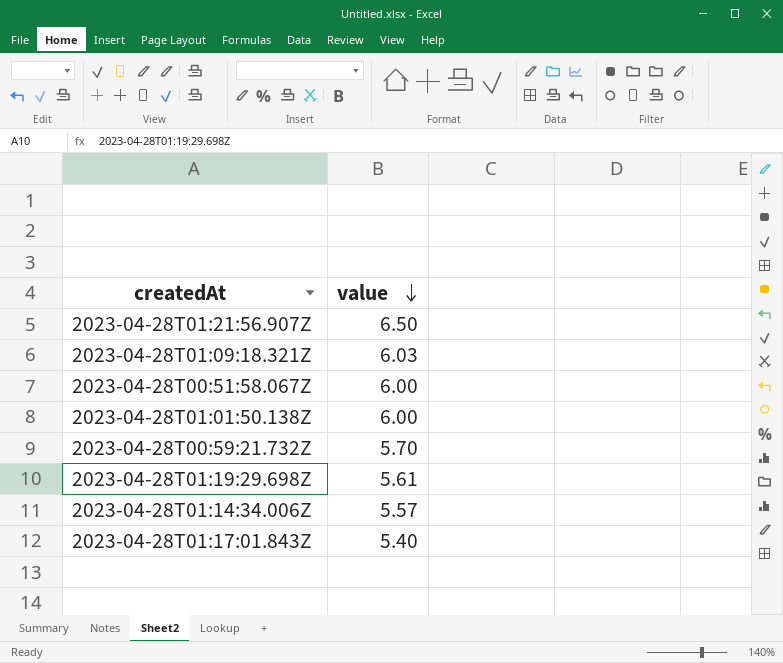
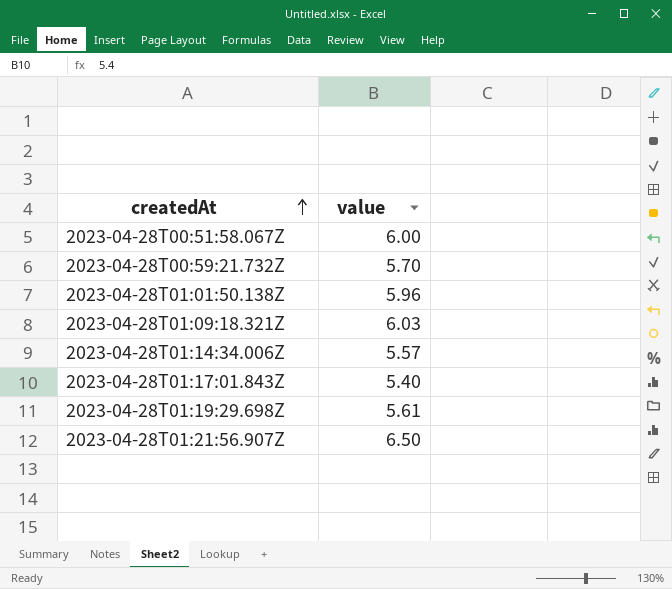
row order: value descending -> createdAt ascending
2023-04-28T01:01:50.138Z | value: 6.00 -> 5.96

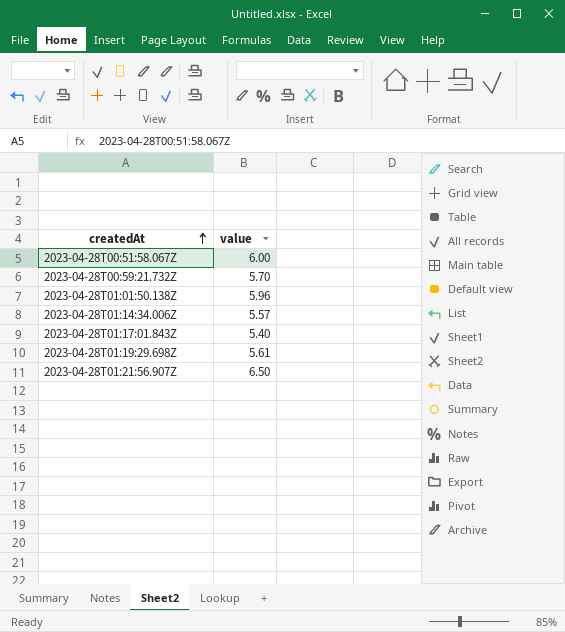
row 2023-04-28T01:09:18.321Z: 6.03 -> none

